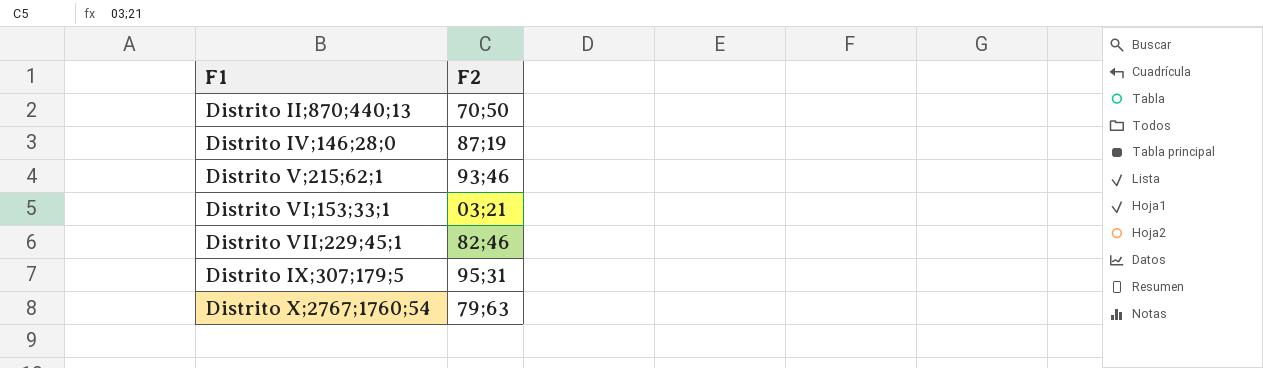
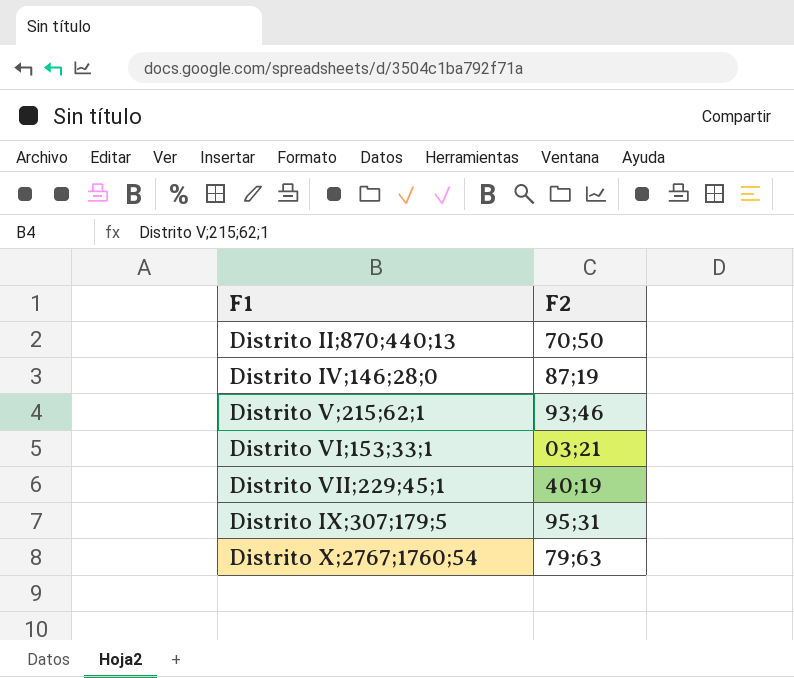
Distrito VII;229;45;1 | F2: 82;46 -> 40;19

